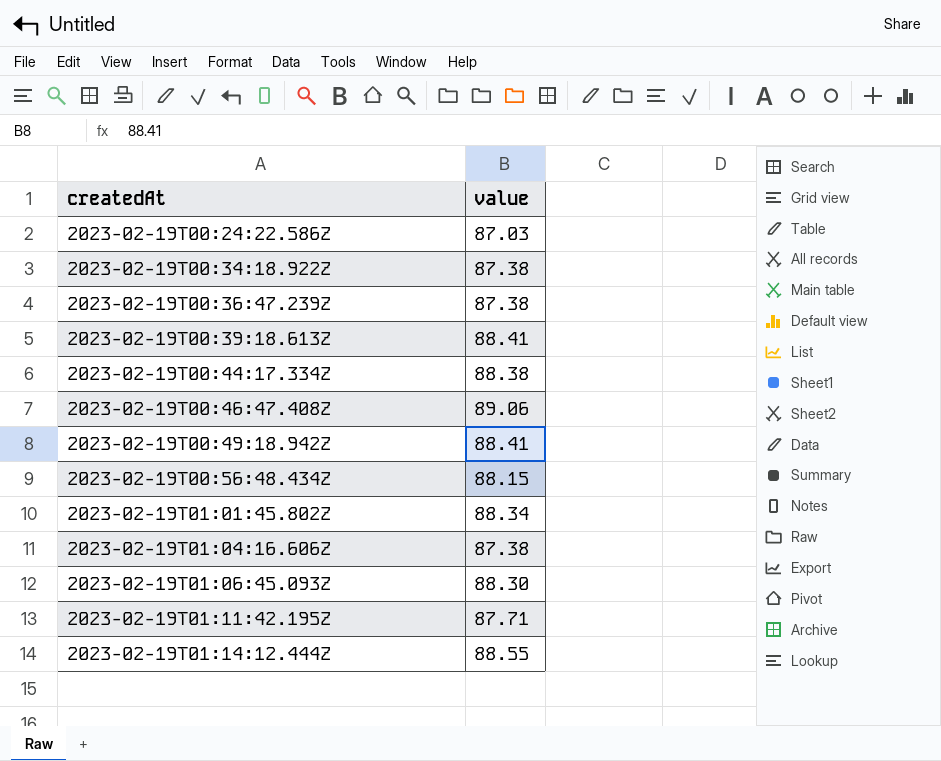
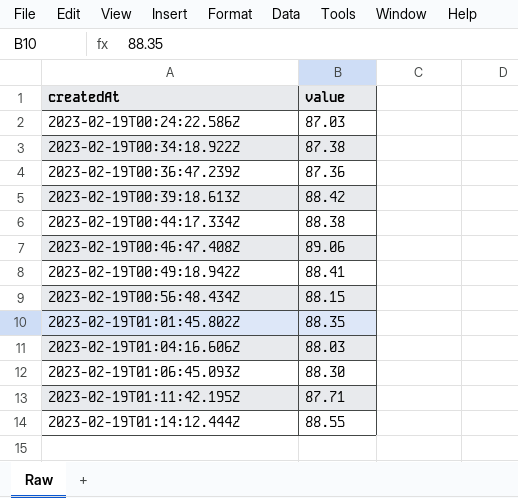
2023-02-19T00:36:47.239Z | value: 87.38 -> 87.36
2023-02-19T00:39:18.613Z | value: 88.41 -> 88.42
2023-02-19T01:01:45.802Z | value: 88.34 -> 88.35
2023-02-19T01:04:16.606Z | value: 87.38 -> 88.03

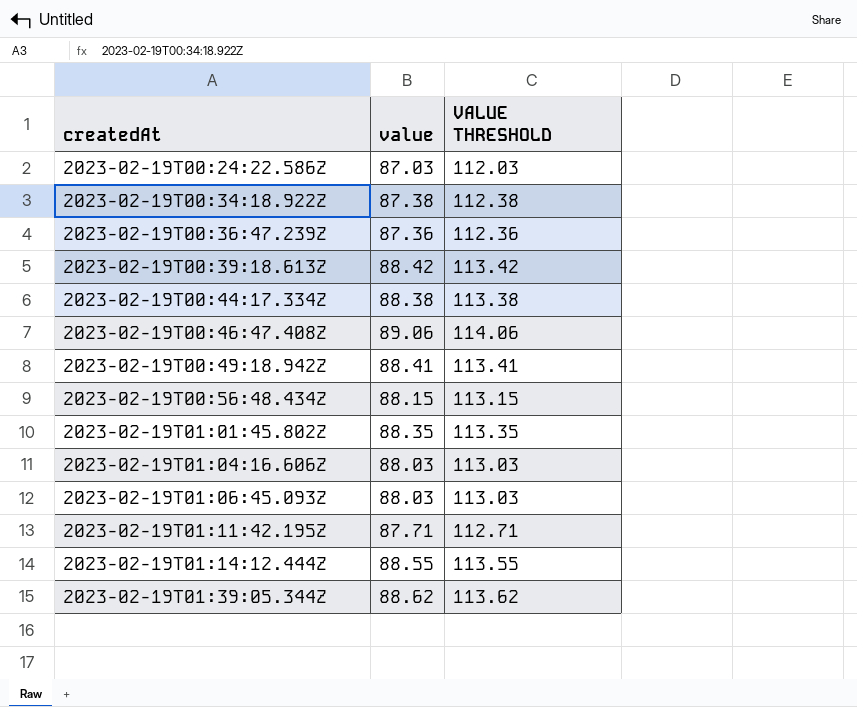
column VALUE THRESHOLD | formula: none -> [value] + 25
2023-02-19T01:06:45.093Z | value: 88.30 -> 88.03
row 2023-02-19T01:39:05.344Z: none -> 88.62 | 113.62

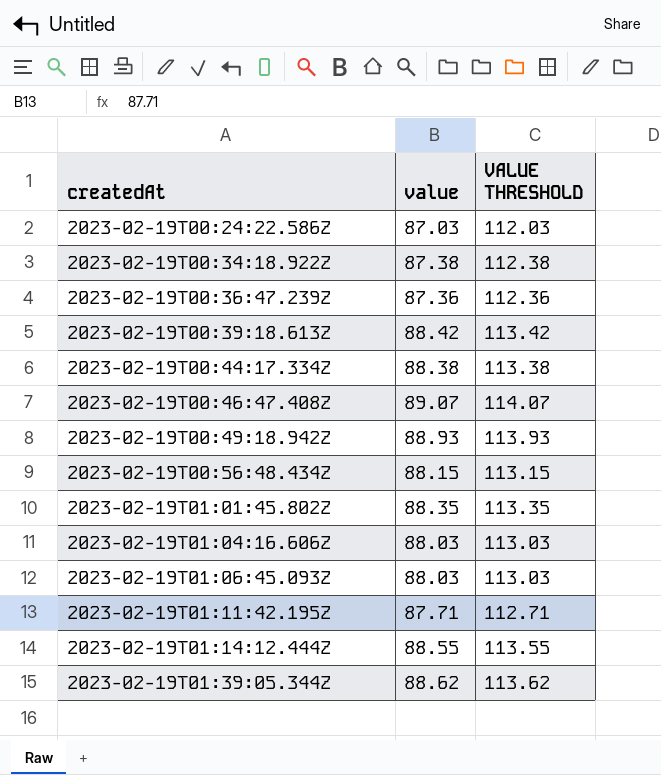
2023-02-19T00:46:47.408Z | value: 89.06 -> 89.07
2023-02-19T00:46:47.408Z | VALUE THRESHOLD: 114.06 -> 114.07
2023-02-19T00:49:18.942Z | value: 88.41 -> 88.93
2023-02-19T00:49:18.942Z | VALUE THRESHOLD: 113.41 -> 113.93

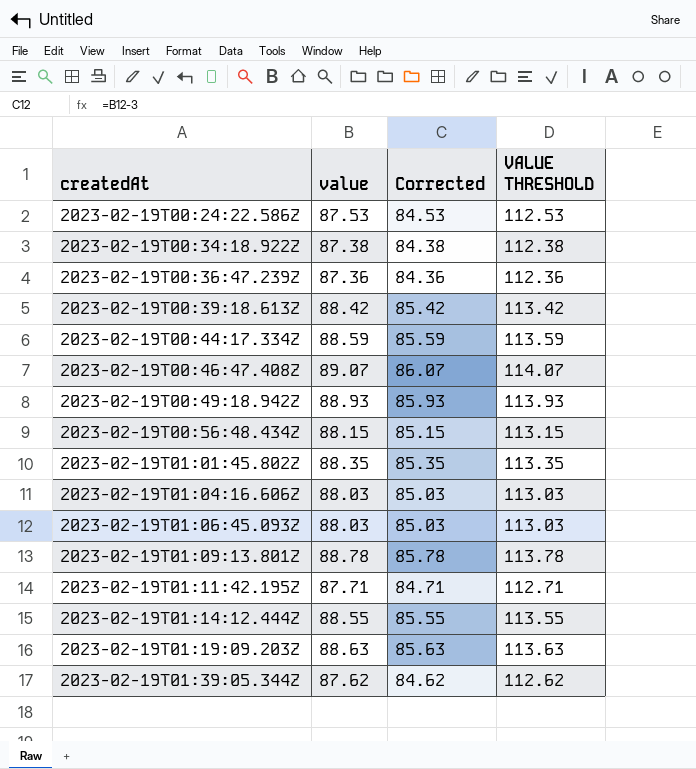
column Corrected | formula: none -> [value] - 3
2023-02-19T00:24:22.586Z | value: 87.03 -> 87.53
2023-02-19T00:24:22.586Z | VALUE THRESHOLD: 112.03 -> 112.53
2023-02-19T00:44:17.334Z | value: 88.38 -> 88.59
2023-02-19T00:44:17.334Z | VALUE THRESHOLD: 113.38 -> 113.59
row 2023-02-19T01:09:13.801Z: none -> 88.78 | 85.78 | 113.78
row 2023-02-19T01:19:09.203Z: none -> 88.63 | 85.63 | 113.63
2023-02-19T01:39:05.344Z | value: 88.62 -> 87.62
2023-02-19T01:39:05.344Z | VALUE THRESHOLD: 113.62 -> 112.62

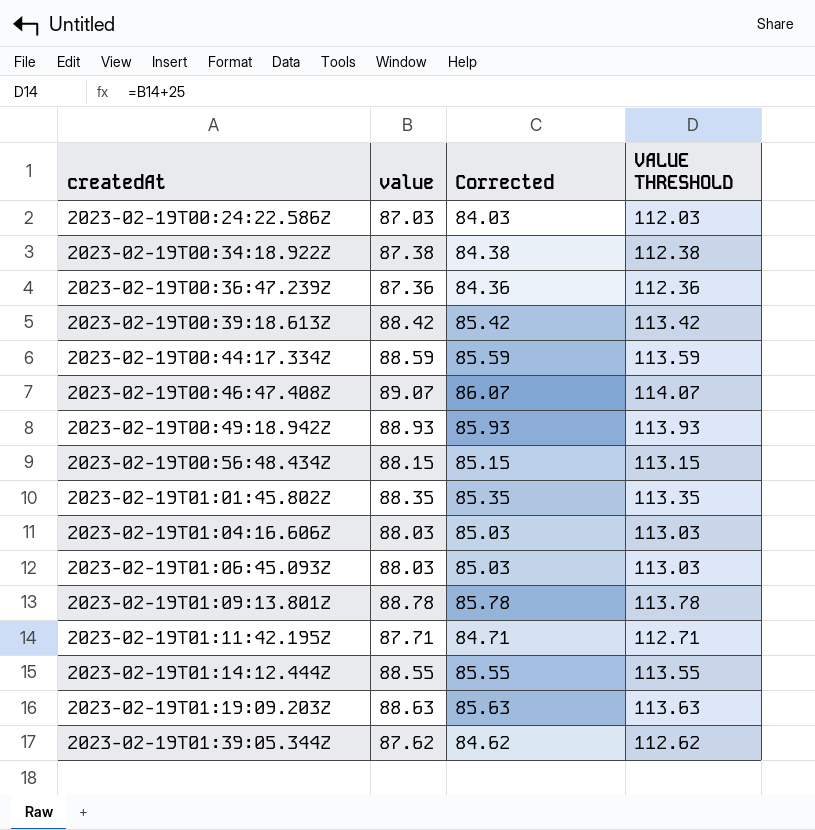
2023-02-19T00:24:22.586Z | value: 87.53 -> 87.03
2023-02-19T00:24:22.586Z | Corrected: 84.53 -> 84.03
2023-02-19T00:24:22.586Z | VALUE THRESHOLD: 112.53 -> 112.03

